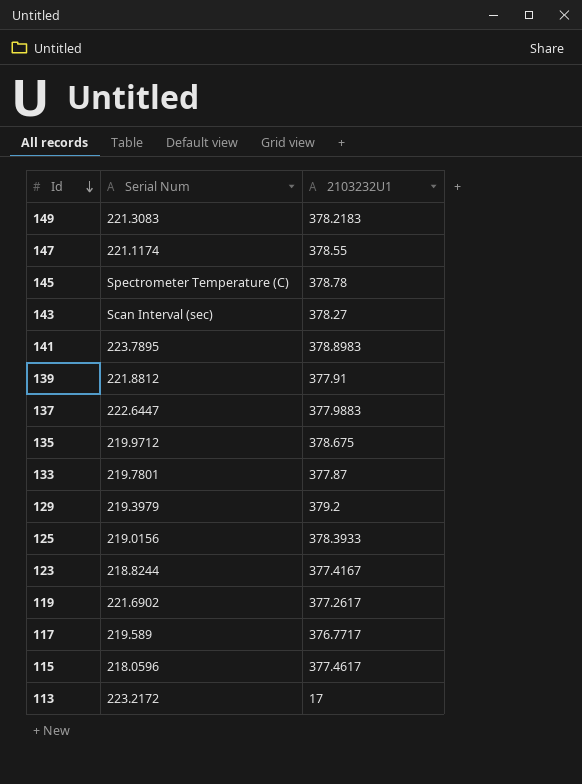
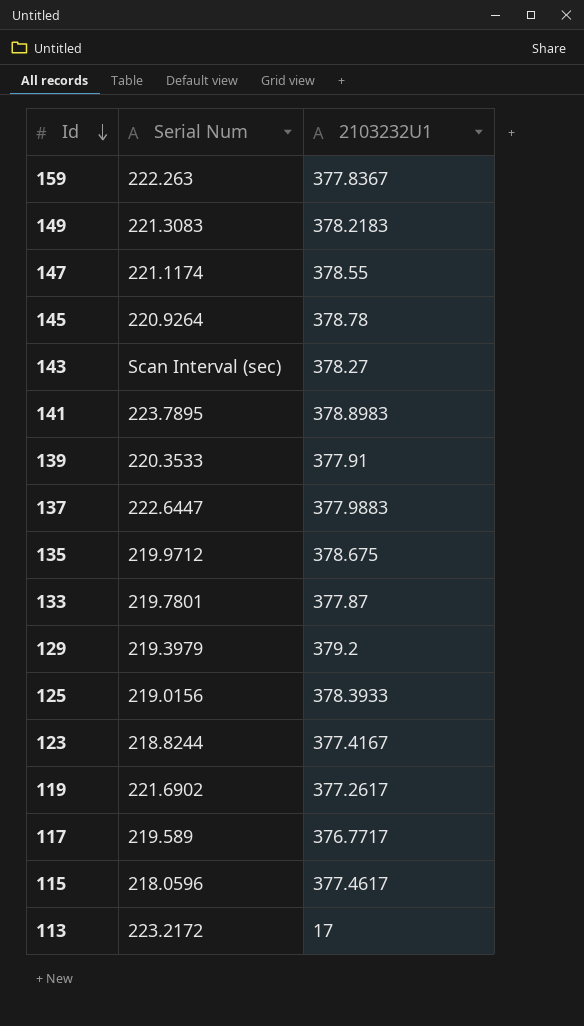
row 159: none -> 222.263 | 377.8367
145 | Serial Num: Spectrometer Temperature (C) -> 220.9264
139 | Serial Num: 221.8812 -> 220.3533

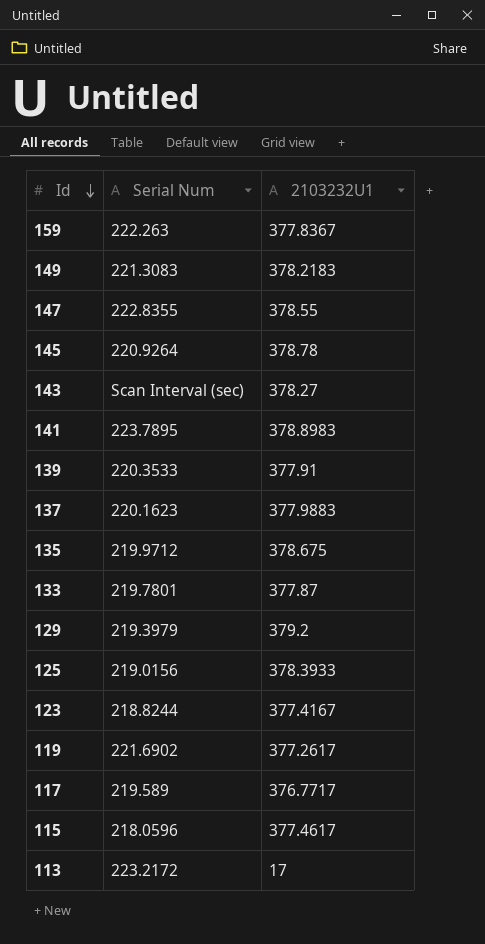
147 | Serial Num: 221.1174 -> 222.8355
137 | Serial Num: 222.6447 -> 220.1623

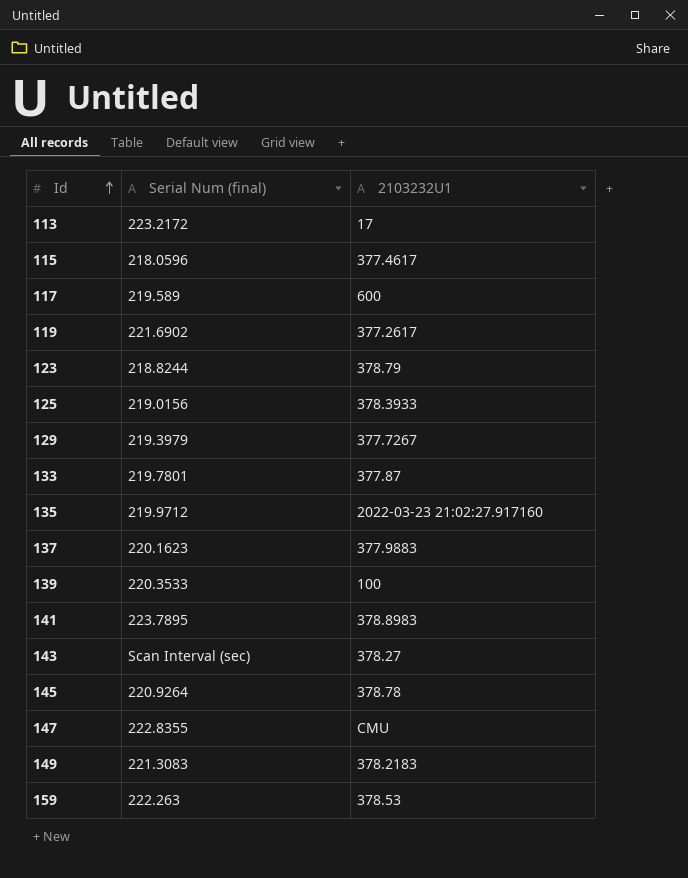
row order: Id descending -> Id ascending
column name: Serial Num -> Serial Num (final)
117 | 2103232U1: 376.7717 -> 600
123 | 2103232U1: 377.4167 -> 378.79
129 | 2103232U1: 379.2 -> 377.7267
135 | 2103232U1: 378.675 -> 2022-03-23 21:02:27.917160
139 | 2103232U1: 377.91 -> 100
147 | 2103232U1: 378.55 -> CMU
159 | 2103232U1: 377.8367 -> 378.53

